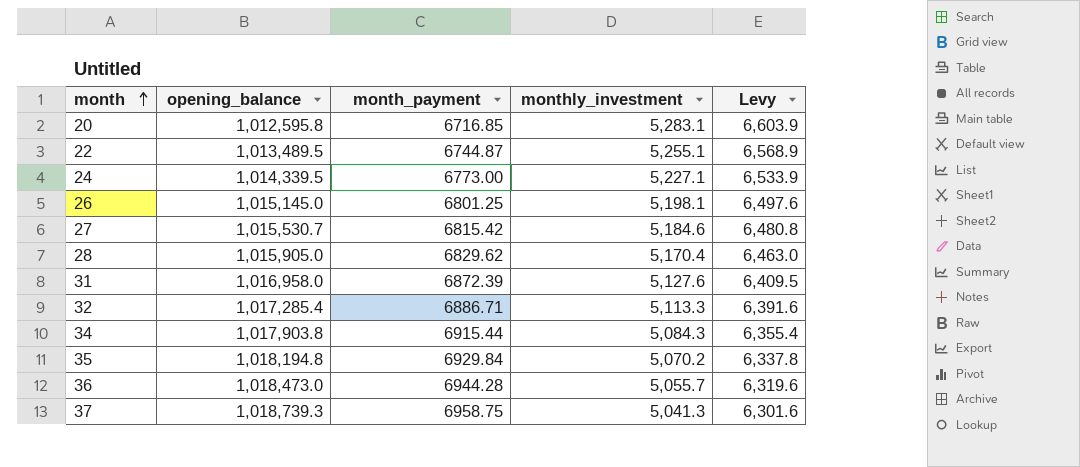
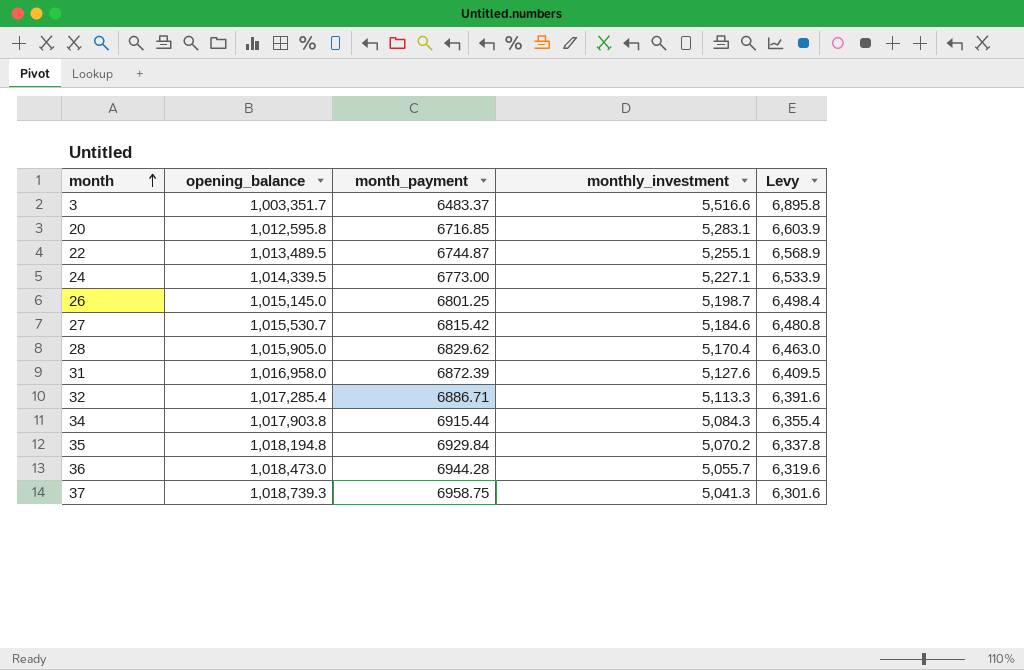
row 3: none -> 1,003,351.7 | 6483.37 | 5,516.6 | 6,895.8
26 | monthly_investment: 5,198.1 -> 5,198.7
26 | Levy: 6,497.6 -> 6,498.4

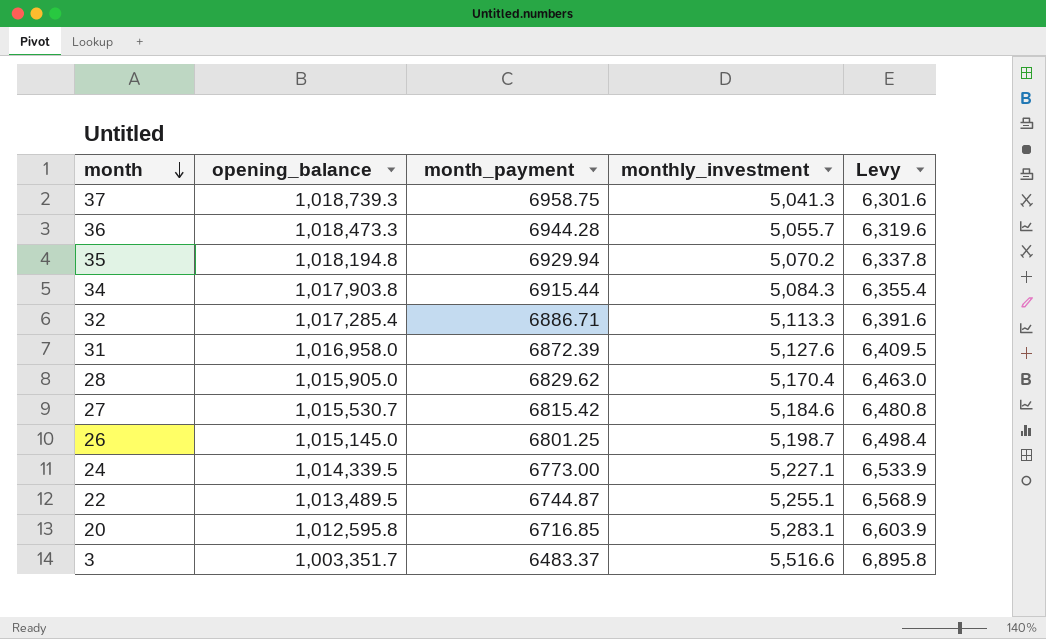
row order: month ascending -> month descending
36 | opening_balance: 1,018,473.0 -> 1,018,473.3
35 | month_payment: 6929.84 -> 6929.94

